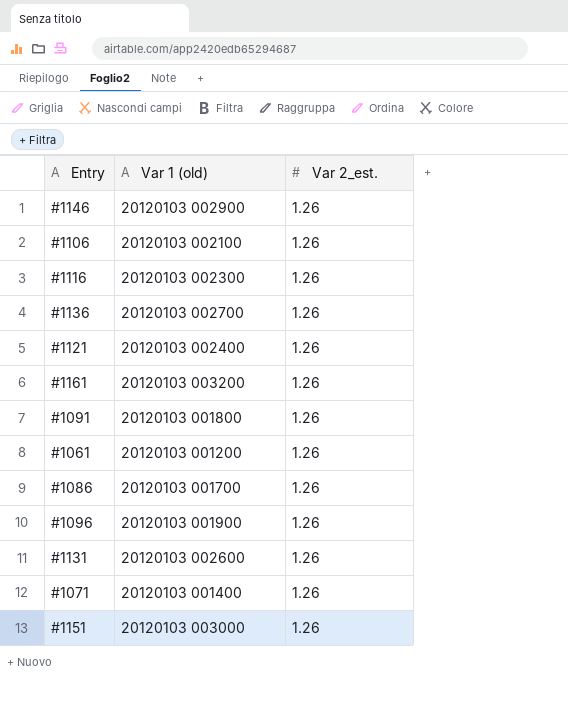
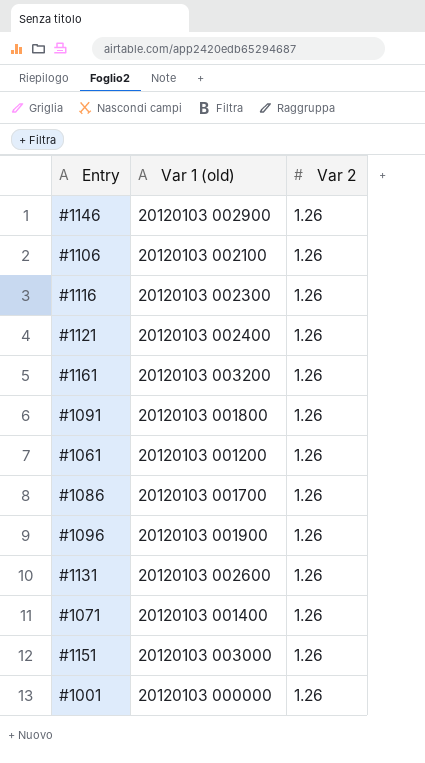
column name: Var 2_est. -> Var 2
row #1136: 20120103 002700 | 1.26 -> none
row #1001: none -> 20120103 000000 | 1.26

